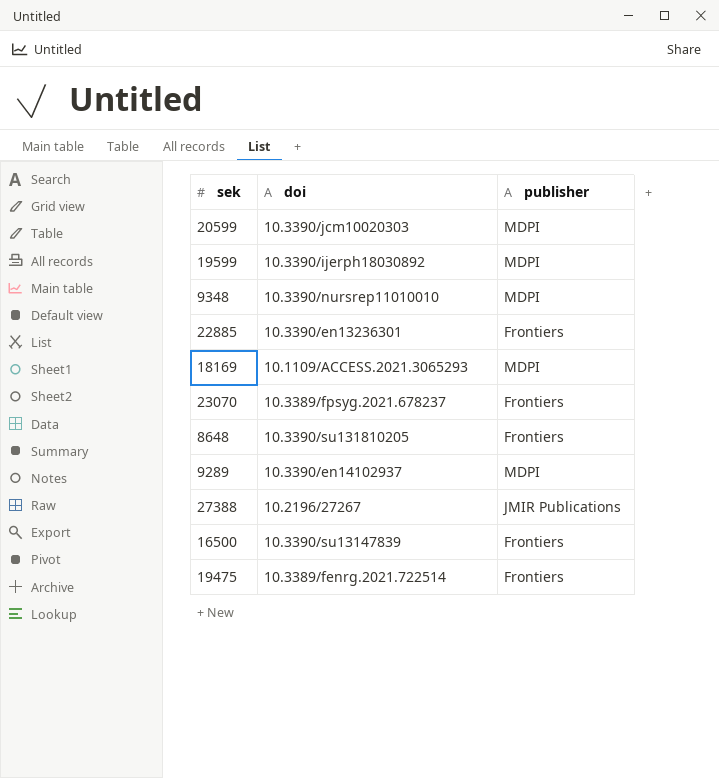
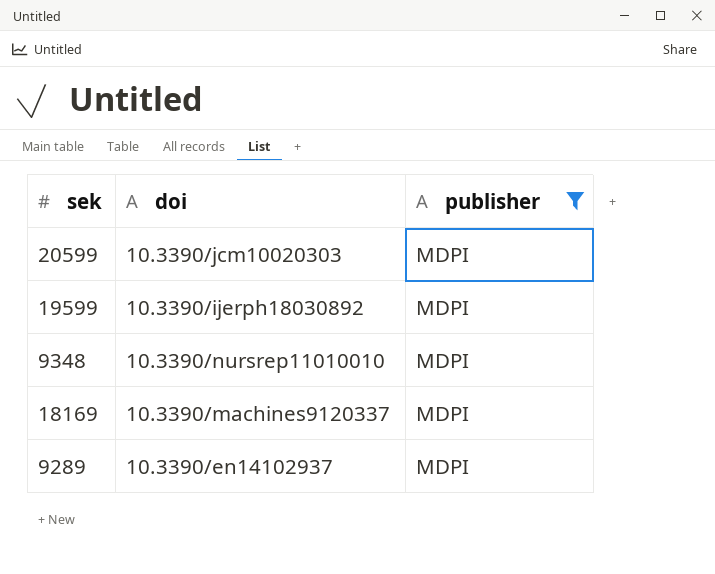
filter: none -> publisher = MDPI
18169 | doi: 10.1109/ACCESS.2021.3065293 -> 10.3390/machines9120337

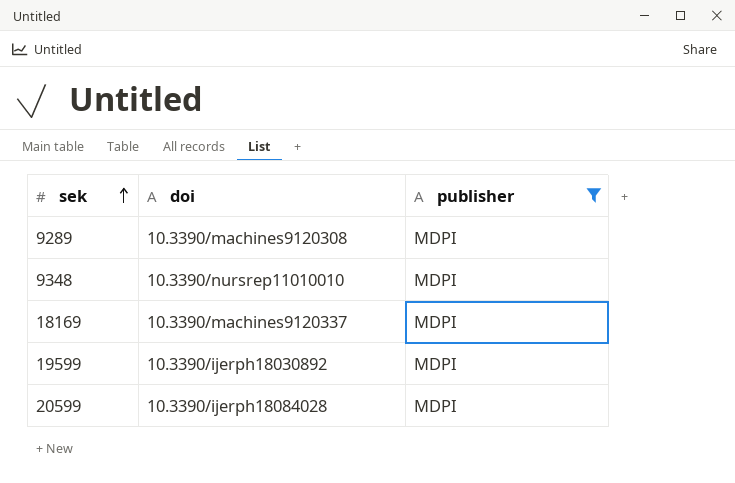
row order: none -> sek ascending
9289 | doi: 10.3390/en14102937 -> 10.3390/machines9120308
20599 | doi: 10.3390/jcm10020303 -> 10.3390/ijerph18084028

